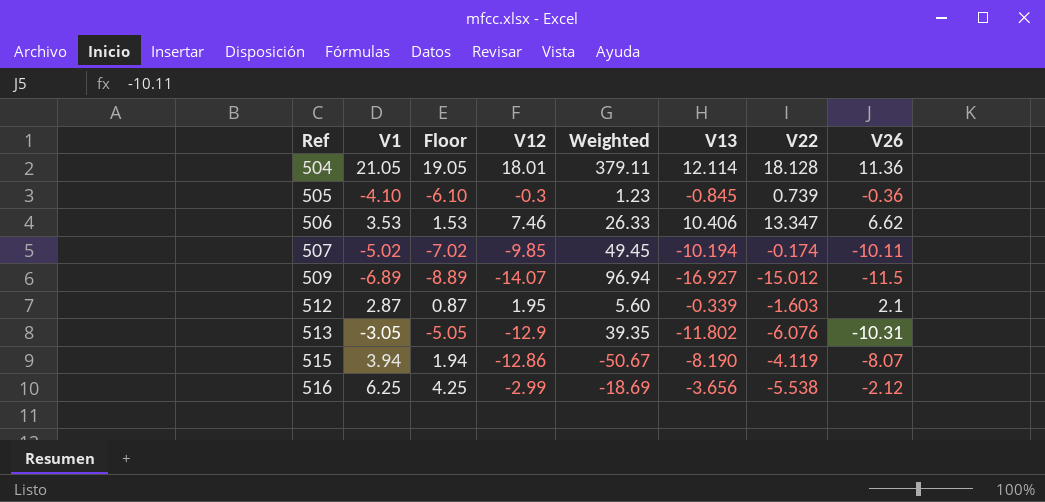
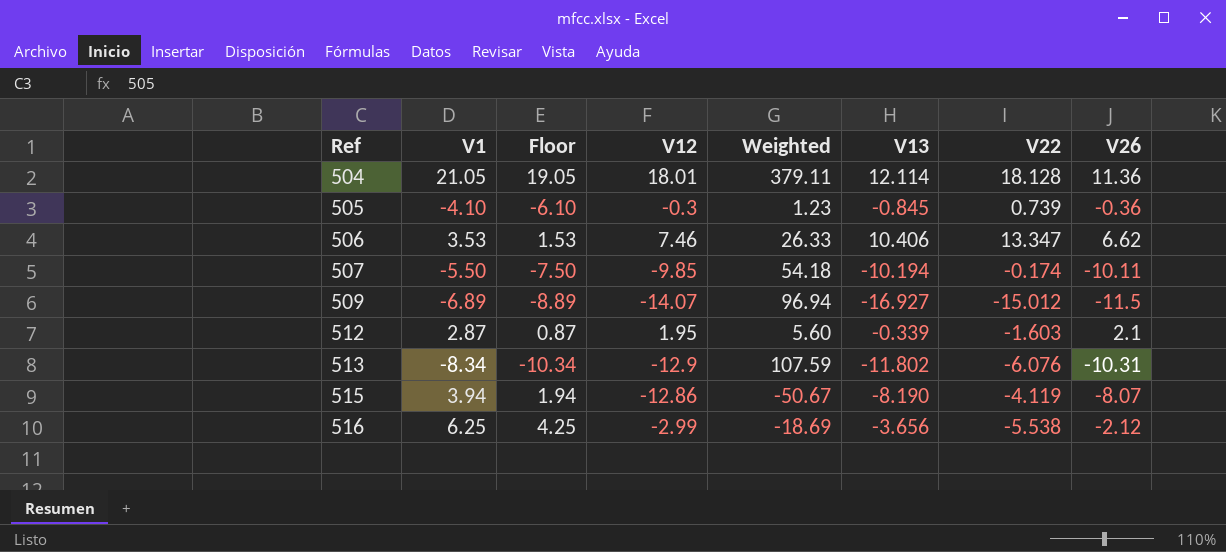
507 | V1: -5.02 -> -5.50
507 | Floor: -7.02 -> -7.50
507 | Weighted: 49.45 -> 54.18
513 | V1: -3.05 -> -8.34
513 | Floor: -5.05 -> -10.34
513 | Weighted: 39.35 -> 107.59

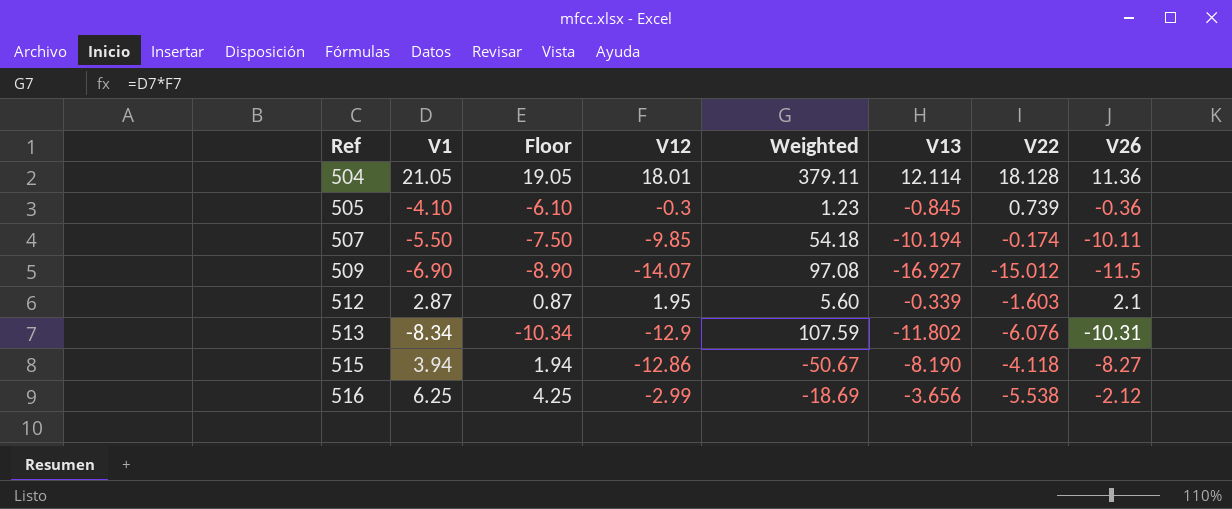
row 506: 3.53 | 1.53 | 7.46 | 26.33 | 10.406 | 13.347 | 6.62 -> none
509 | V1: -6.89 -> -6.90
509 | Floor: -8.89 -> -8.90
509 | Weighted: 96.94 -> 97.08
515 | V22: -4.119 -> -4.118
515 | V26: -8.07 -> -8.27

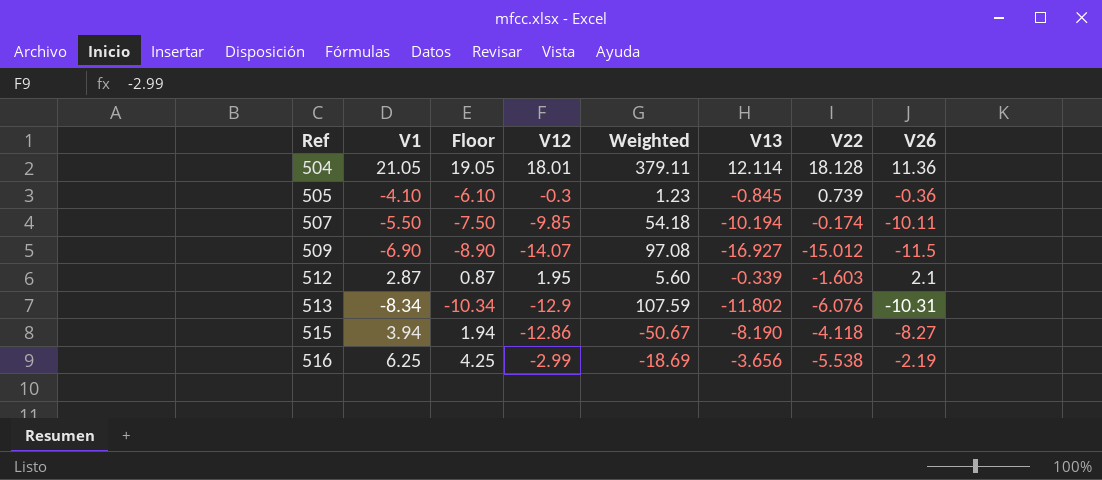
516 | V26: -2.12 -> -2.19

